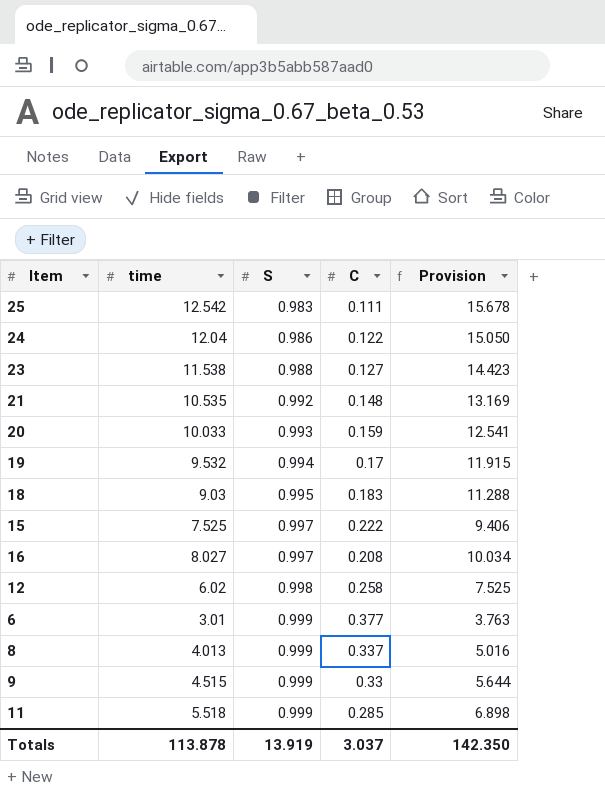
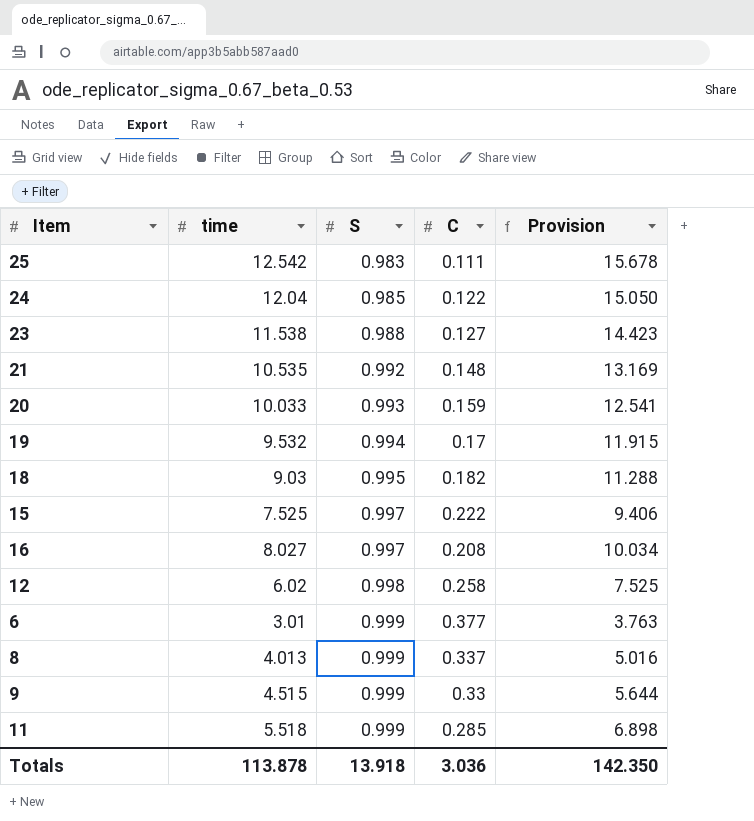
24 | S: 0.986 -> 0.985
18 | C: 0.183 -> 0.182
Totals | S: 13.919 -> 13.918
Totals | C: 3.037 -> 3.036

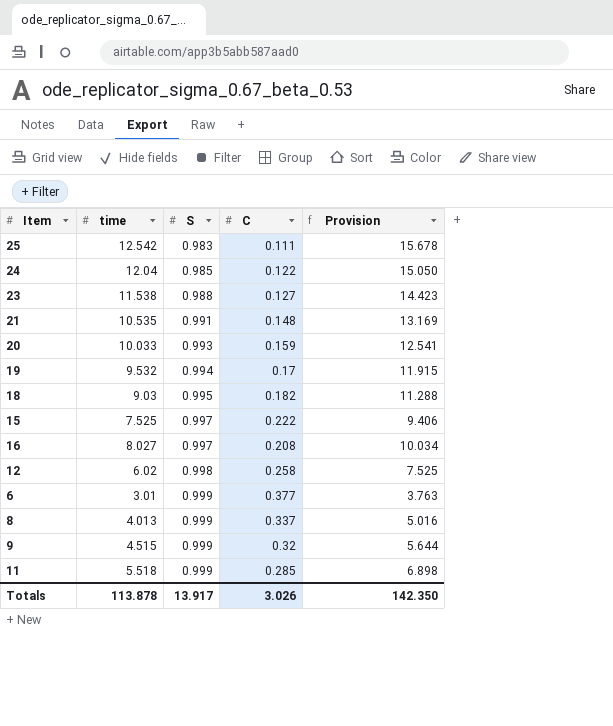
21 | S: 0.992 -> 0.991
9 | C: 0.33 -> 0.32
Totals | S: 13.918 -> 13.917
Totals | C: 3.036 -> 3.026

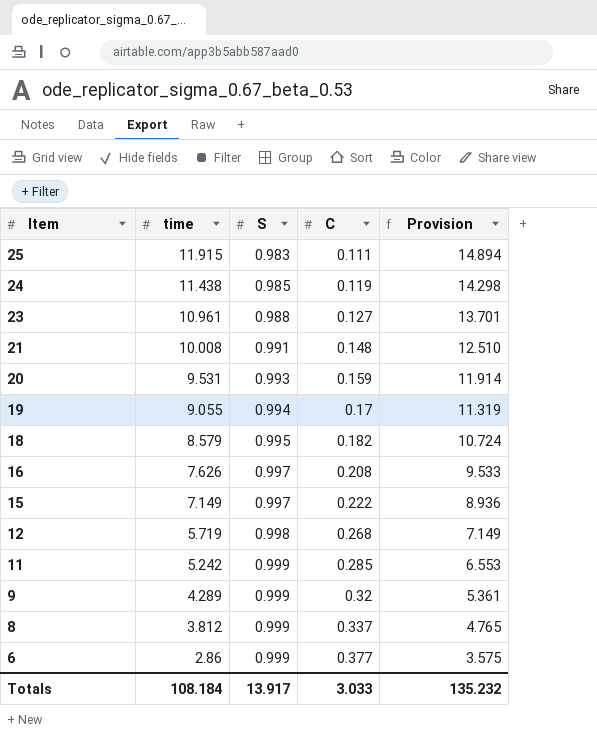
row order: S ascending -> Item descending
25 | time: 12.542 -> 11.915
25 | Provision: 15.678 -> 14.894
24 | time: 12.04 -> 11.438
24 | C: 0.122 -> 0.119
24 | Provision: 15.050 -> 14.298
23 | time: 11.538 -> 10.961
23 | Provision: 14.423 -> 13.701
21 | time: 10.535 -> 10.008
21 | Provision: 13.169 -> 12.510
20 | time: 10.033 -> 9.531
20 | Provision: 12.541 -> 11.914
19 | time: 9.532 -> 9.055
19 | Provision: 11.915 -> 11.319
18 | time: 9.03 -> 8.579
18 | Provision: 11.288 -> 10.724
16 | time: 8.027 -> 7.626
16 | Provision: 10.034 -> 9.533
15 | time: 7.525 -> 7.149
15 | Provision: 9.406 -> 8.936
12 | time: 6.02 -> 5.719
12 | C: 0.258 -> 0.268
12 | Provision: 7.525 -> 7.149
11 | time: 5.518 -> 5.242
11 | Provision: 6.898 -> 6.553
9 | time: 4.515 -> 4.289
9 | Provision: 5.644 -> 5.361
8 | time: 4.013 -> 3.812
8 | Provision: 5.016 -> 4.765
6 | time: 3.01 -> 2.86
6 | Provision: 3.763 -> 3.575
Totals | time: 113.878 -> 108.184
Totals | C: 3.026 -> 3.033
Totals | Provision: 142.350 -> 135.232

